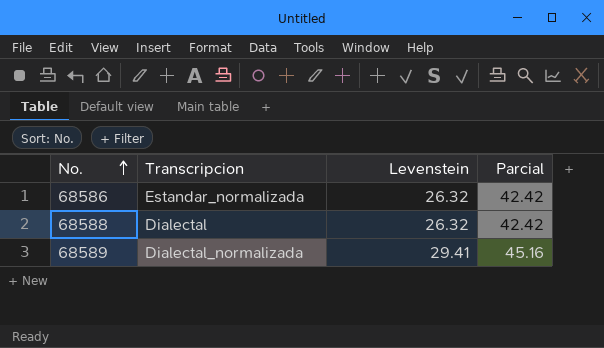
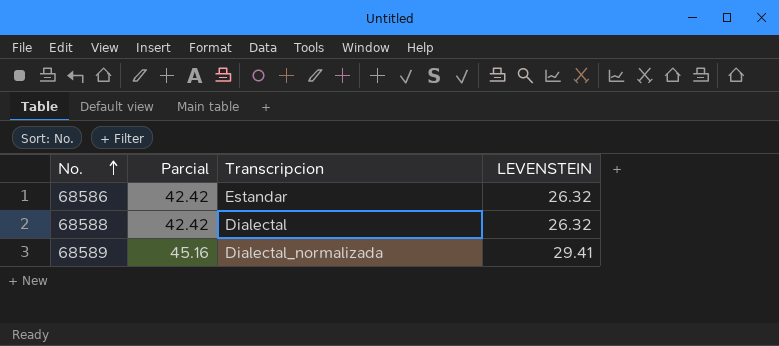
column Parcial | position: 4 -> 2
column name: Levenstein -> LEVENSTEIN
68586 | Transcripcion: Estandar_normalizada -> Estandar

